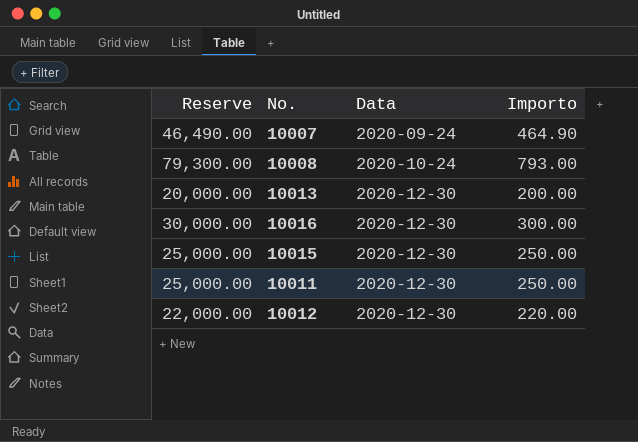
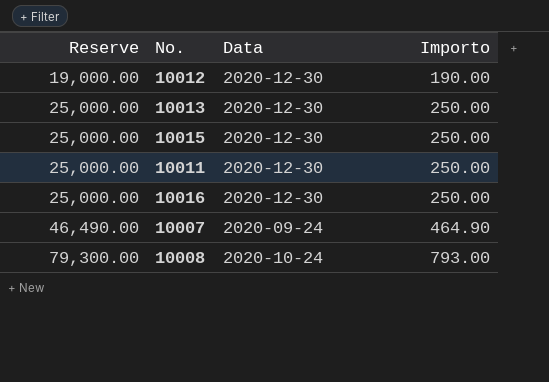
row order: Data ascending -> Reserve ascending
10012 | Reserve: 22,000.00 -> 19,000.00
10012 | Importo: 220.00 -> 190.00
10013 | Reserve: 20,000.00 -> 25,000.00
10013 | Importo: 200.00 -> 250.00
10016 | Reserve: 30,000.00 -> 25,000.00
10016 | Importo: 300.00 -> 250.00

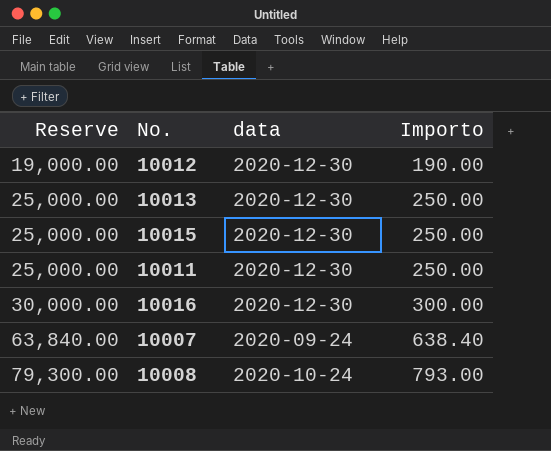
column name: Data -> data
10016 | Reserve: 25,000.00 -> 30,000.00
10016 | Importo: 250.00 -> 300.00
10007 | Reserve: 46,490.00 -> 63,840.00
10007 | Importo: 464.90 -> 638.40

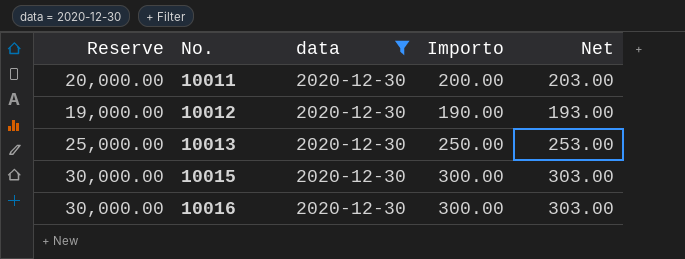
filter: none -> data = 2020-12-30
row order: Reserve ascending -> No. ascending
column Net | formula: none -> [Importo] + 3
10011 | Reserve: 25,000.00 -> 20,000.00
10011 | Importo: 250.00 -> 200.00
10015 | Reserve: 25,000.00 -> 30,000.00
10015 | Importo: 250.00 -> 300.00

